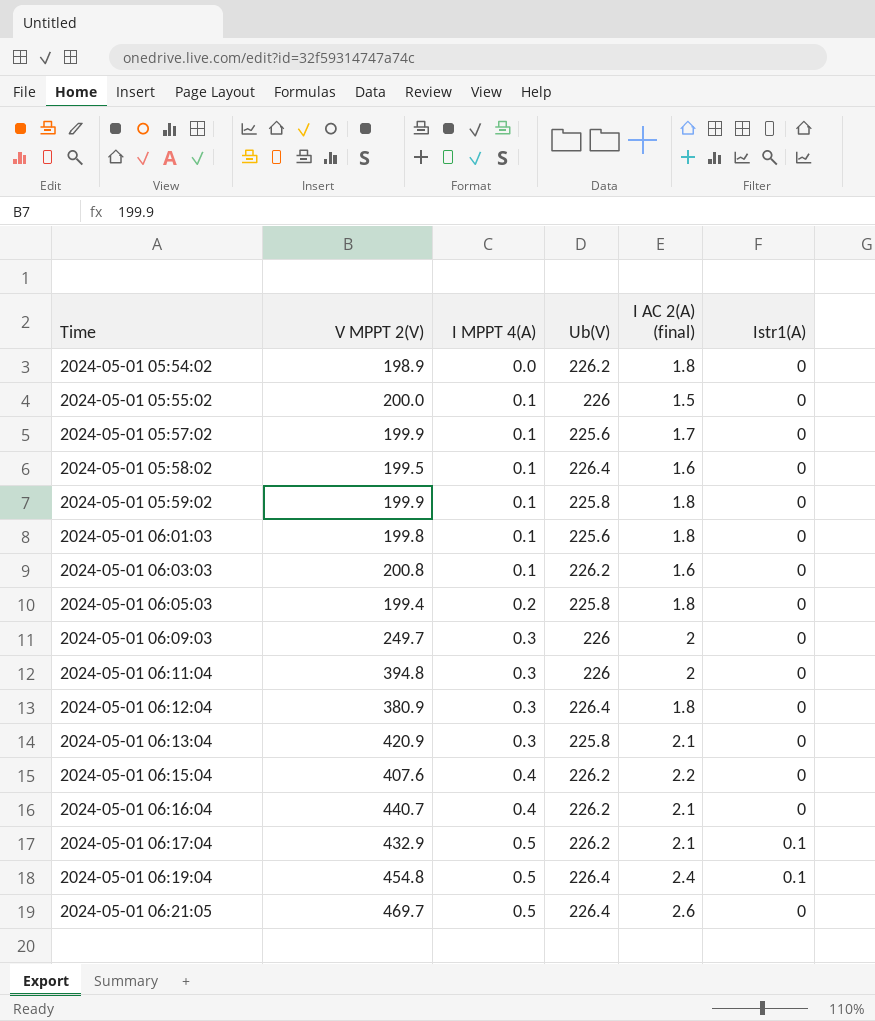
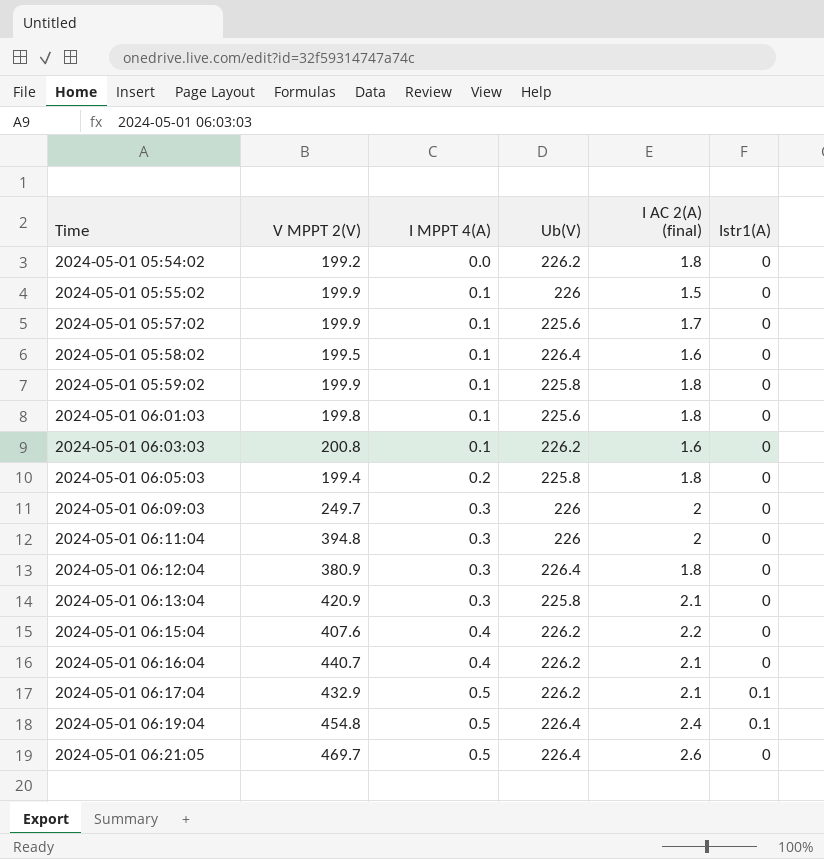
2024-05-01 05:54:02 | V MPPT 2(V): 198.9 -> 199.2
2024-05-01 05:55:02 | V MPPT 2(V): 200.0 -> 199.9

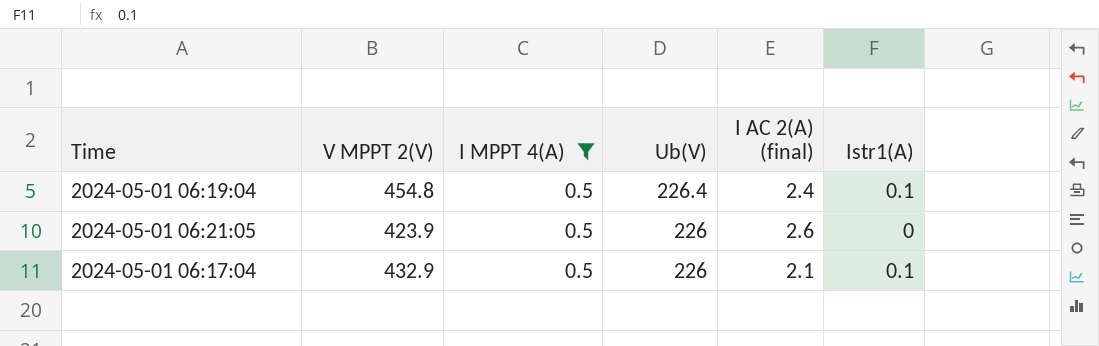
filter: none -> I MPPT 4(A) = 0.5
row order: Time ascending -> Ub(V) descending
2024-05-01 06:21:05 | V MPPT 2(V): 469.7 -> 423.9
2024-05-01 06:21:05 | Ub(V): 226.4 -> 226
2024-05-01 06:17:04 | Ub(V): 226.2 -> 226

